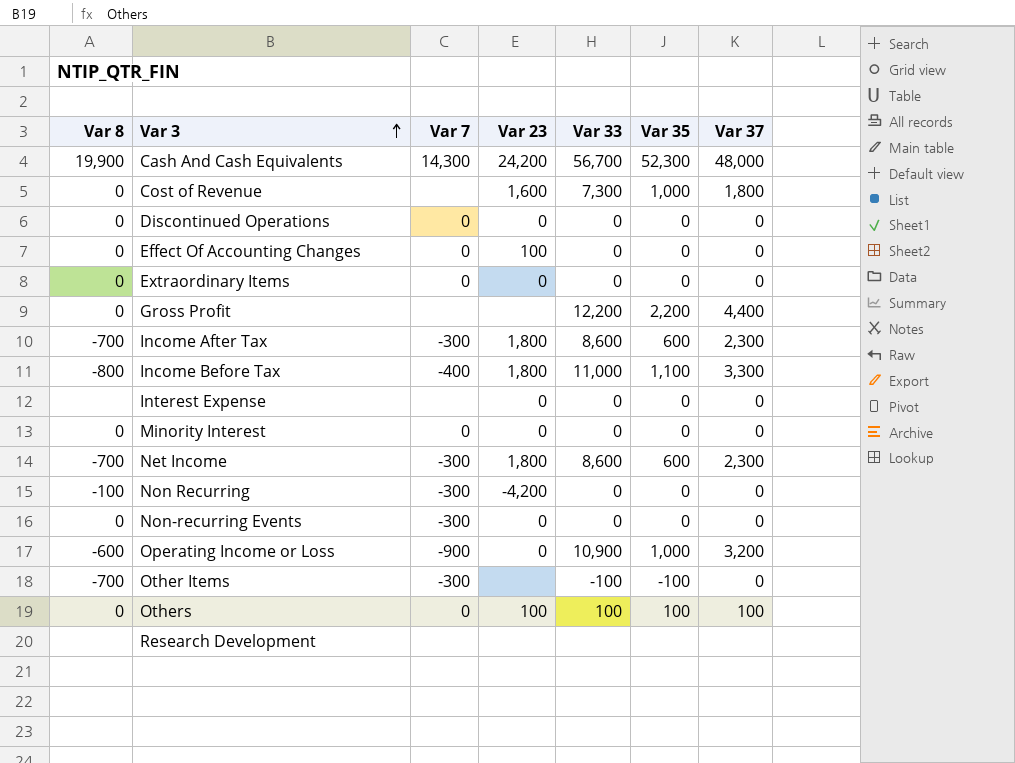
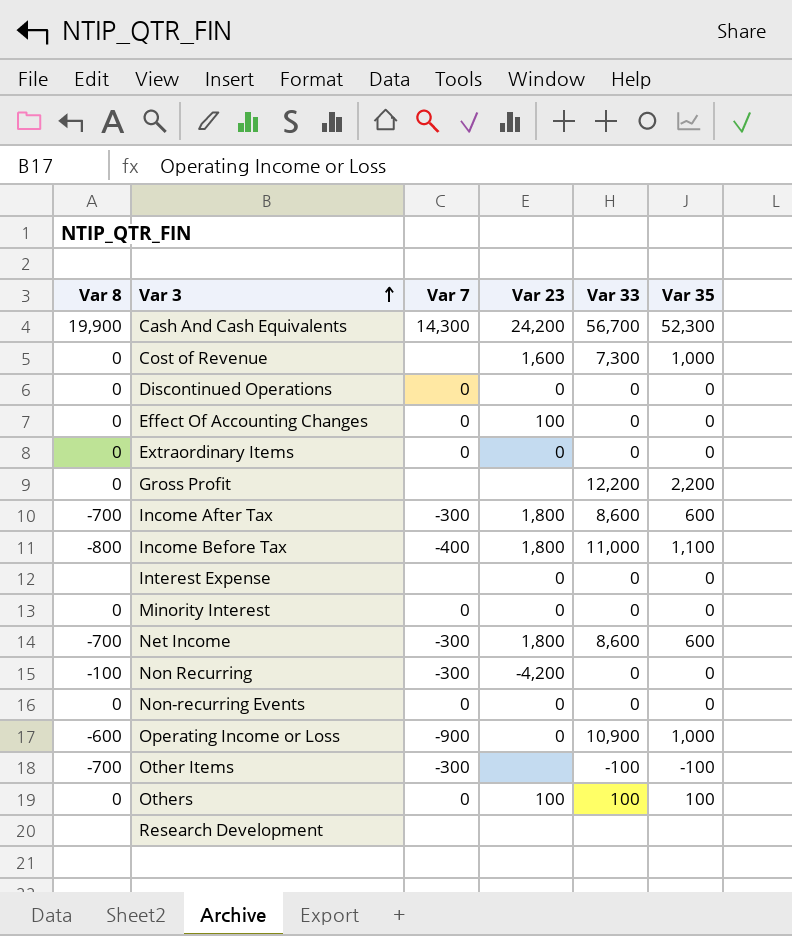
column Var 37 | position: 7 -> none
Non-recurring Events | Var 7: -300 -> 0

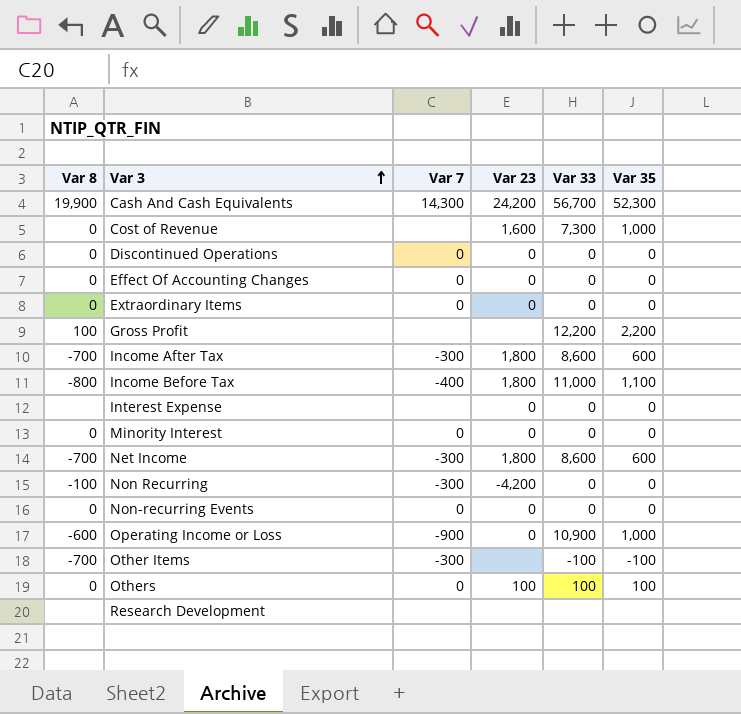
Effect Of Accounting Changes | Var 23: 100 -> 0
Gross Profit | Var 8: 0 -> 100

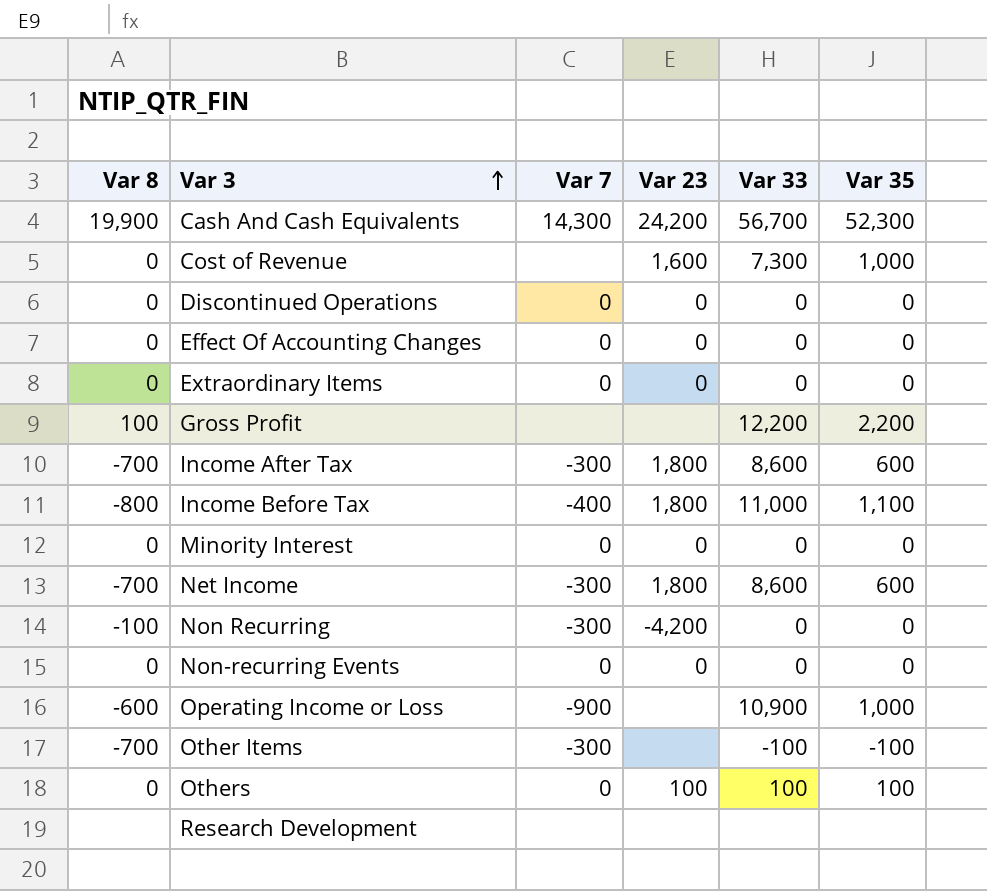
row Interest Expense: none | none | 0 | 0 | 0 -> none
Operating Income or Loss | Var 23: 0 -> none

